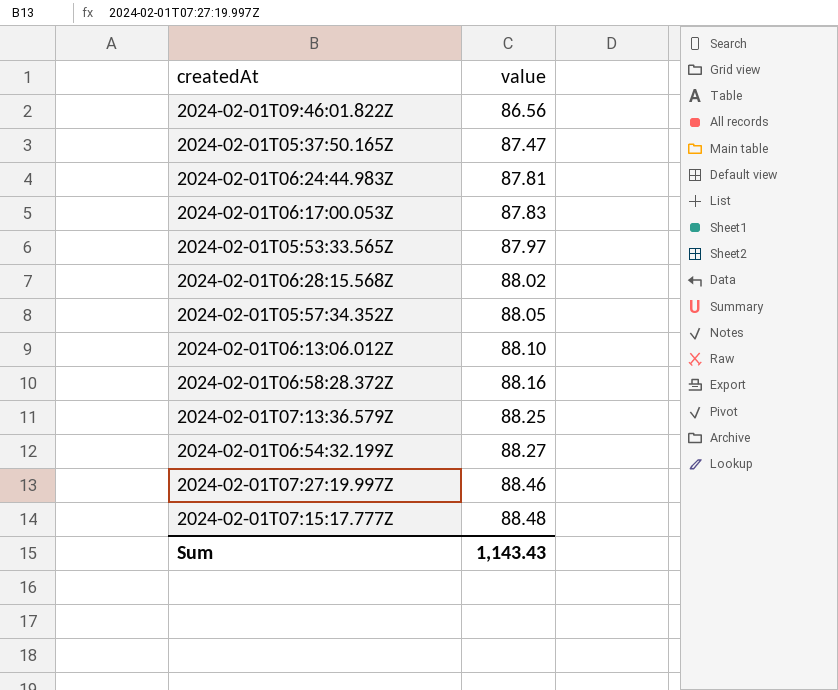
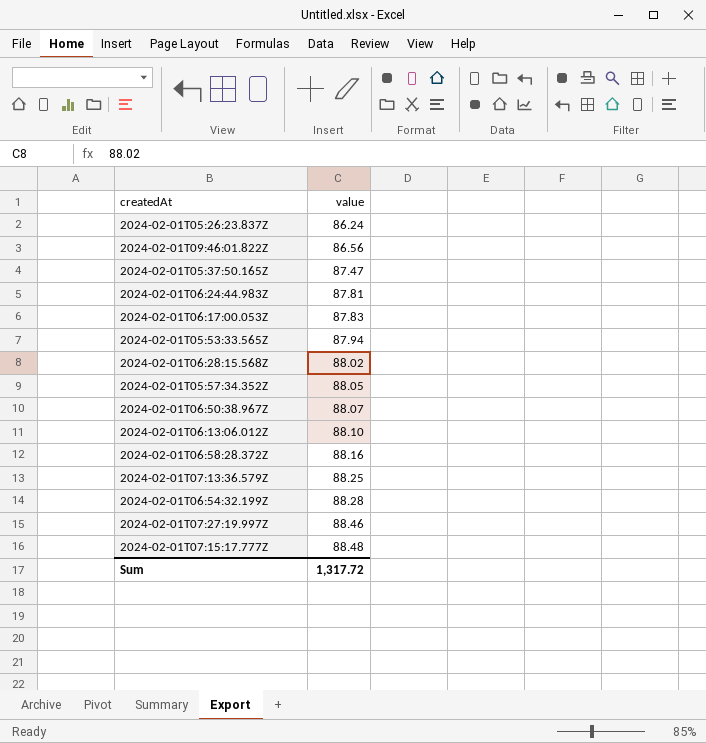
row 2024-02-01T05:26:23.837Z: none -> 86.24
2024-02-01T05:53:33.565Z | value: 87.97 -> 87.94
row 2024-02-01T06:50:38.967Z: none -> 88.07
2024-02-01T06:54:32.199Z | value: 88.27 -> 88.28
Sum | value: 1,143.43 -> 1,317.72

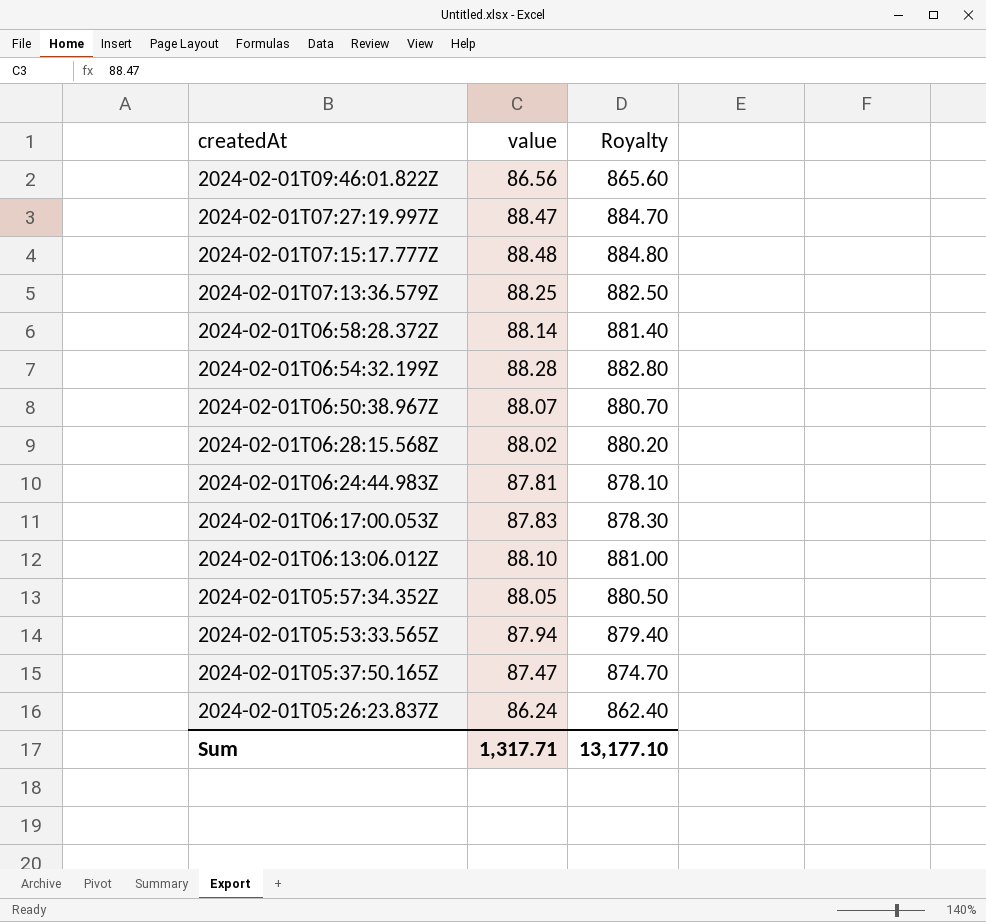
row order: value ascending -> createdAt descending
column Royalty | formula: none -> [value] * 10
2024-02-01T07:27:19.997Z | value: 88.46 -> 88.47
2024-02-01T06:58:28.372Z | value: 88.16 -> 88.14
Sum | value: 1,317.72 -> 1,317.71

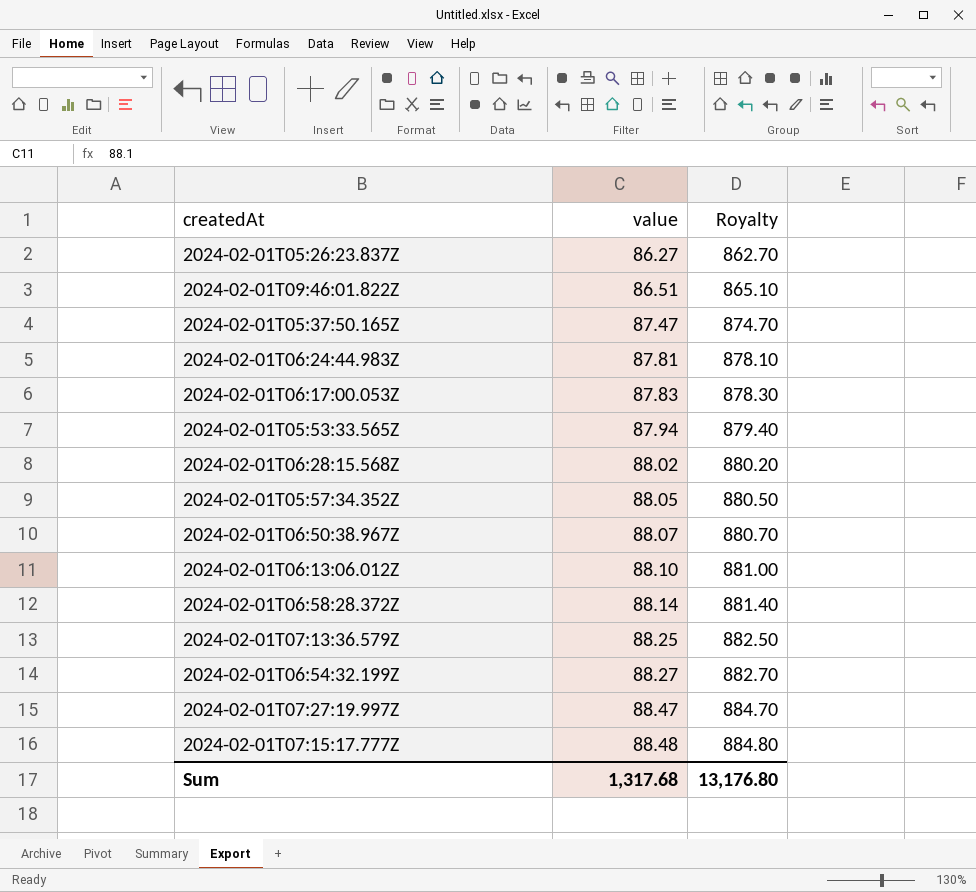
row order: createdAt descending -> value ascending
2024-02-01T05:26:23.837Z | value: 86.24 -> 86.27
2024-02-01T05:26:23.837Z | Royalty: 862.40 -> 862.70
2024-02-01T09:46:01.822Z | value: 86.56 -> 86.51
2024-02-01T09:46:01.822Z | Royalty: 865.60 -> 865.10
2024-02-01T06:54:32.199Z | value: 88.28 -> 88.27
2024-02-01T06:54:32.199Z | Royalty: 882.80 -> 882.70
Sum | value: 1,317.71 -> 1,317.68
Sum | Royalty: 13,177.10 -> 13,176.80

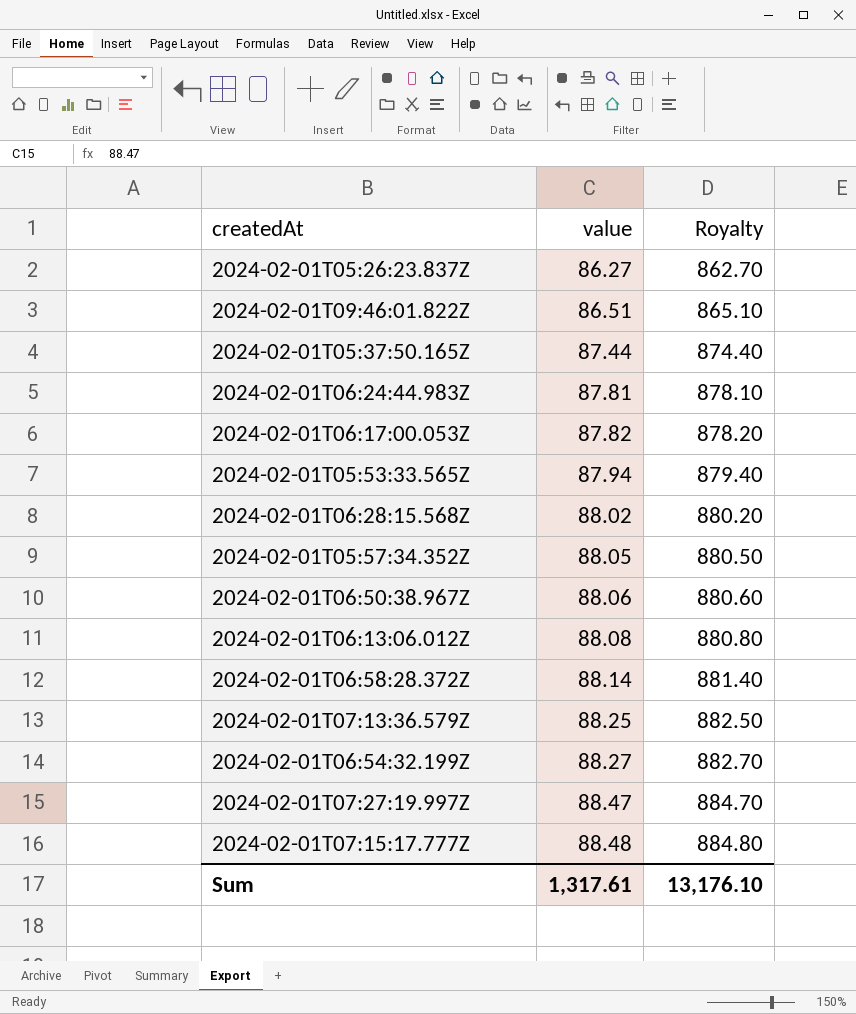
2024-02-01T05:37:50.165Z | value: 87.47 -> 87.44
2024-02-01T05:37:50.165Z | Royalty: 874.70 -> 874.40
2024-02-01T06:17:00.053Z | value: 87.83 -> 87.82
2024-02-01T06:17:00.053Z | Royalty: 878.30 -> 878.20
2024-02-01T06:50:38.967Z | value: 88.07 -> 88.06
2024-02-01T06:50:38.967Z | Royalty: 880.70 -> 880.60
2024-02-01T06:13:06.012Z | value: 88.10 -> 88.08
2024-02-01T06:13:06.012Z | Royalty: 881.00 -> 880.80
Sum | value: 1,317.68 -> 1,317.61
Sum | Royalty: 13,176.80 -> 13,176.10

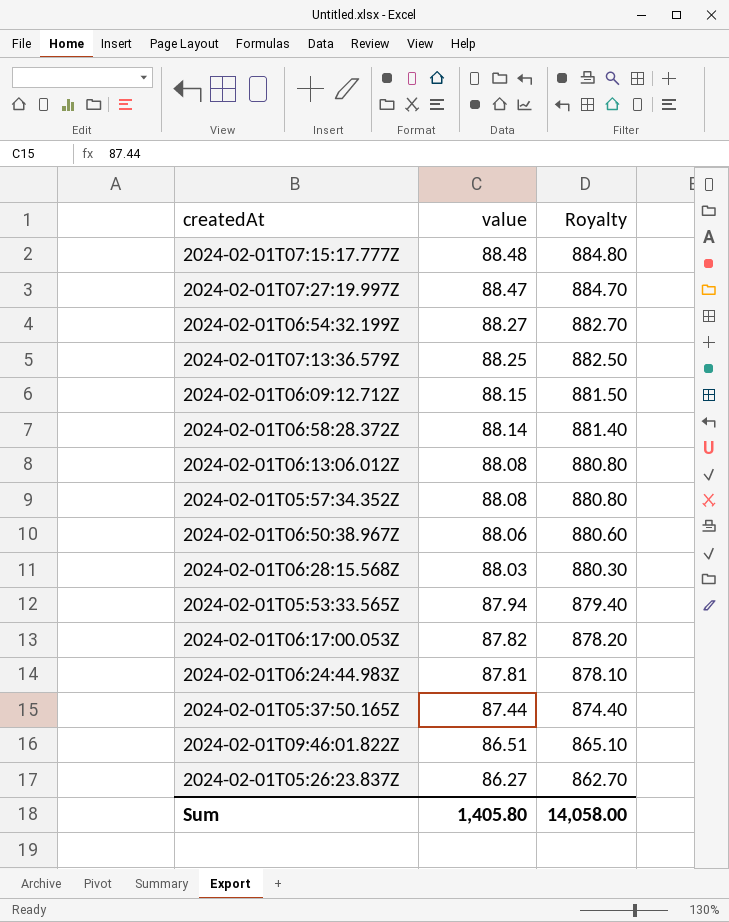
row order: value ascending -> value descending
row 2024-02-01T06:09:12.712Z: none -> 88.15 | 881.50
2024-02-01T05:57:34.352Z | value: 88.05 -> 88.08
2024-02-01T05:57:34.352Z | Royalty: 880.50 -> 880.80
2024-02-01T06:28:15.568Z | value: 88.02 -> 88.03
2024-02-01T06:28:15.568Z | Royalty: 880.20 -> 880.30
Sum | value: 1,317.61 -> 1,405.80
Sum | Royalty: 13,176.10 -> 14,058.00

